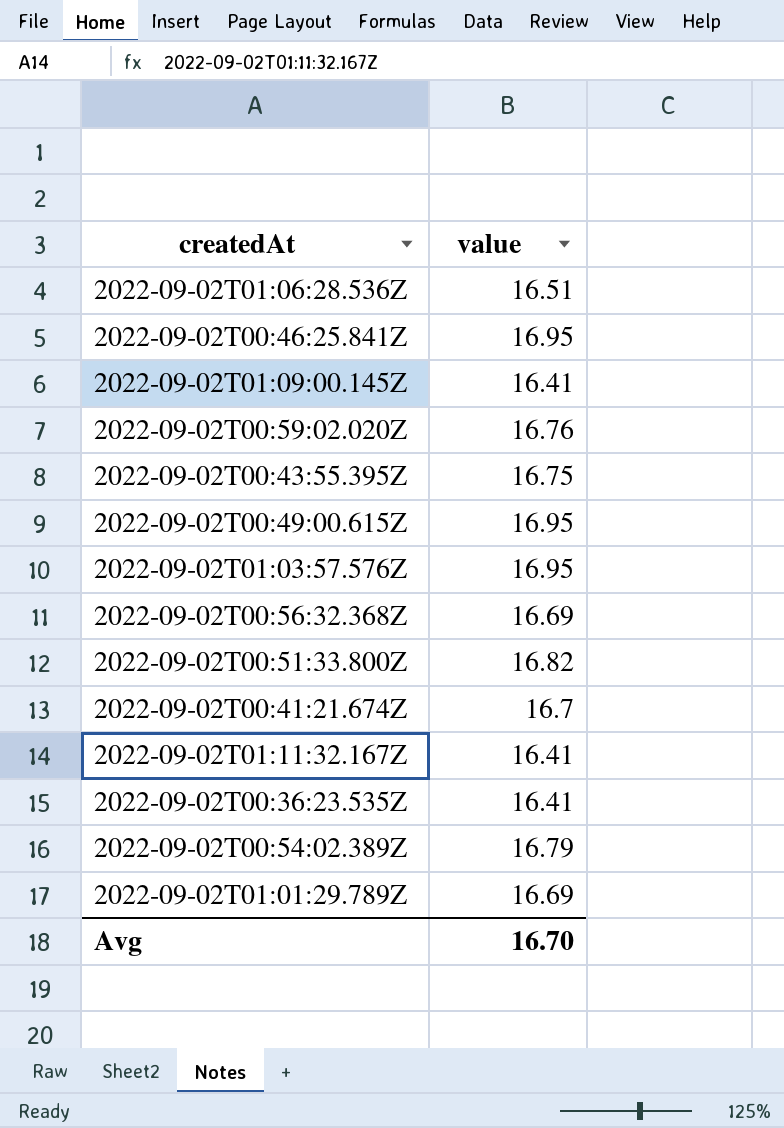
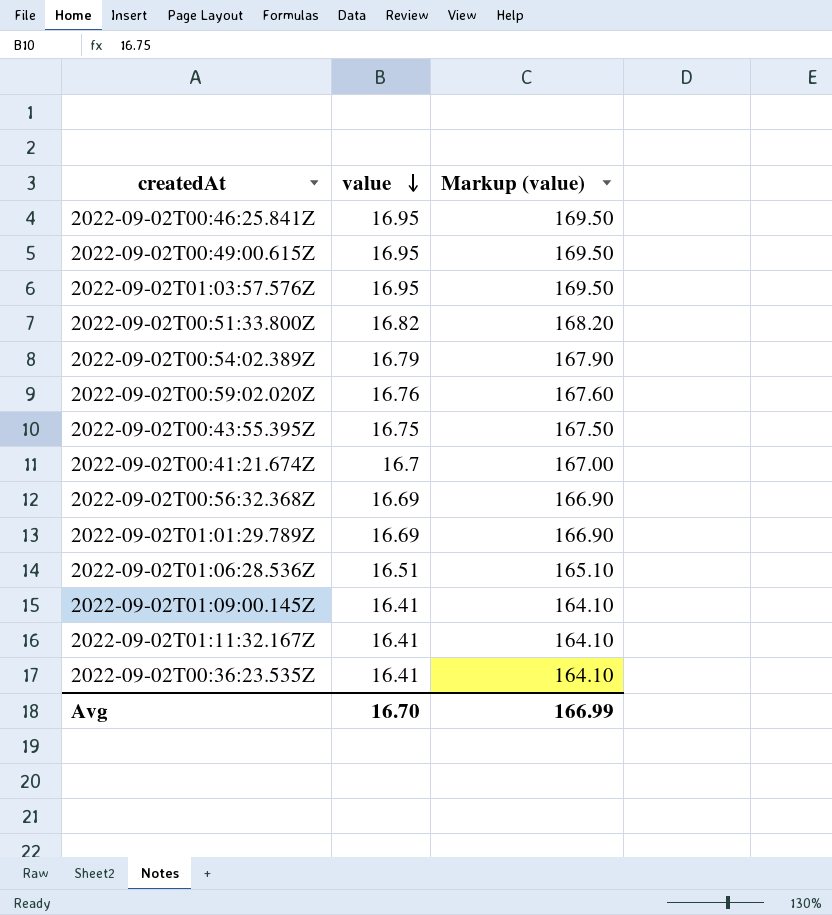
row order: none -> value descending
column Markup (value) | formula: none -> [value] * 10

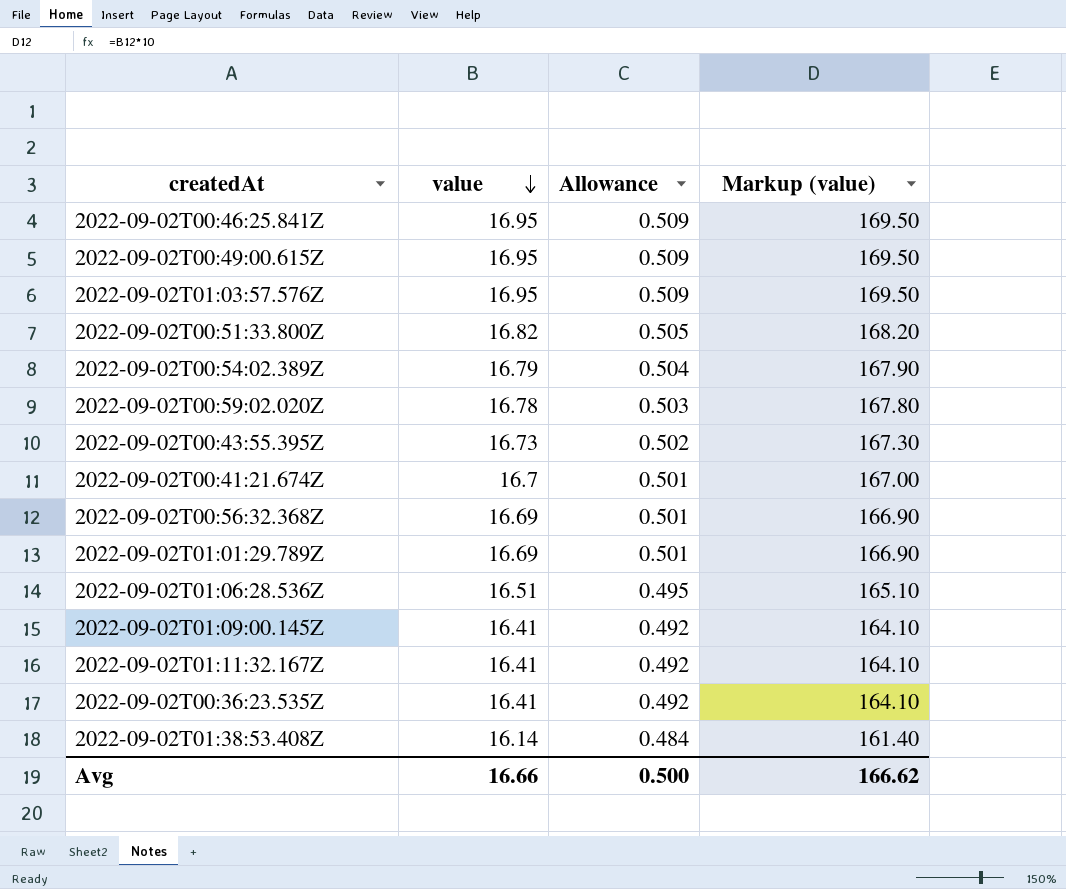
column Allowance | formula: none -> [value] * 0.03
2022-09-02T00:59:02.020Z | value: 16.76 -> 16.78
2022-09-02T00:59:02.020Z | Markup (value): 167.60 -> 167.80
2022-09-02T00:43:55.395Z | value: 16.75 -> 16.73
2022-09-02T00:43:55.395Z | Markup (value): 167.50 -> 167.30
row 2022-09-02T01:38:53.408Z: none -> 16.14 | 0.484 | 161.40
Avg | value: 16.70 -> 16.66
Avg | Markup (value): 166.99 -> 166.62

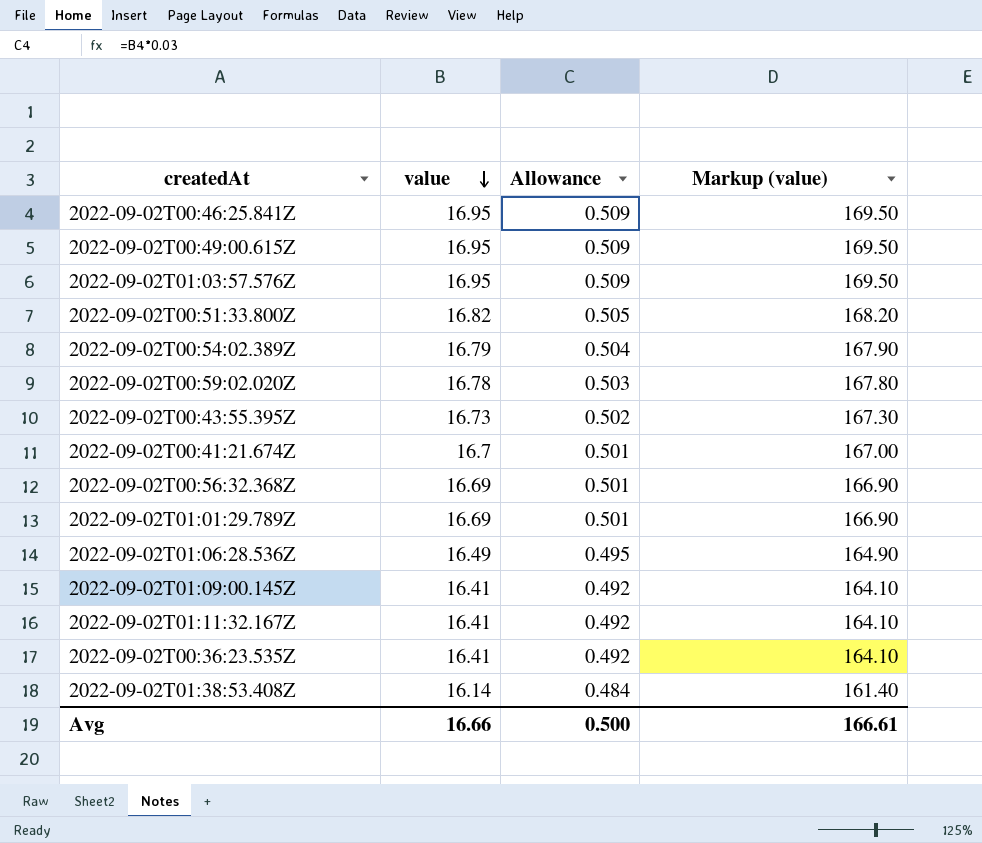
2022-09-02T01:06:28.536Z | value: 16.51 -> 16.49
2022-09-02T01:06:28.536Z | Markup (value): 165.10 -> 164.90
Avg | Markup (value): 166.62 -> 166.61

